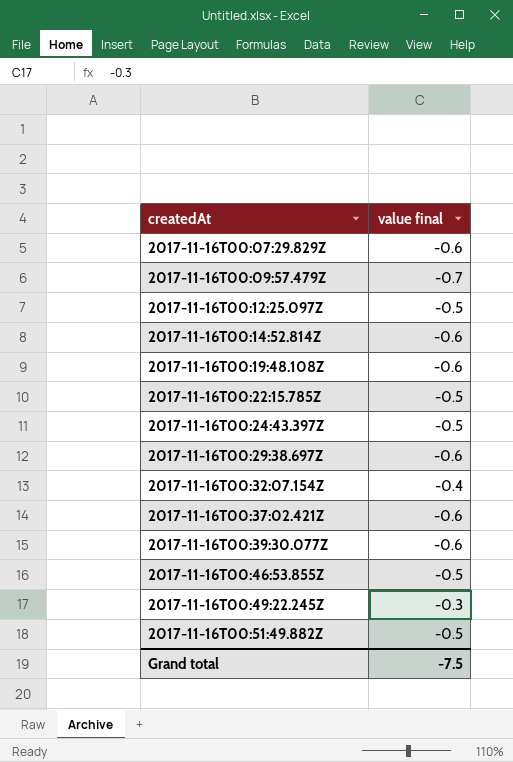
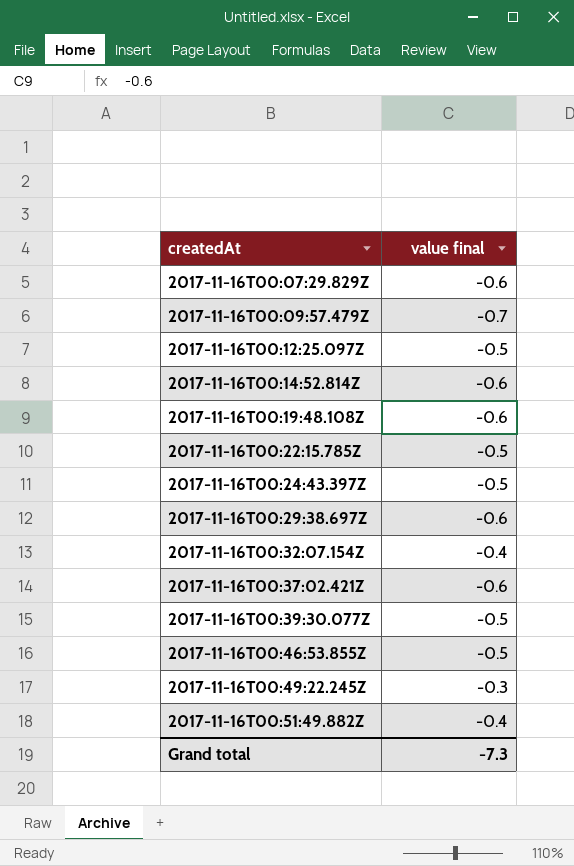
2017-11-16T00:39:30.077Z | value final: -0.6 -> -0.5
2017-11-16T00:51:49.882Z | value final: -0.5 -> -0.4
Grand total | value final: -7.5 -> -7.3

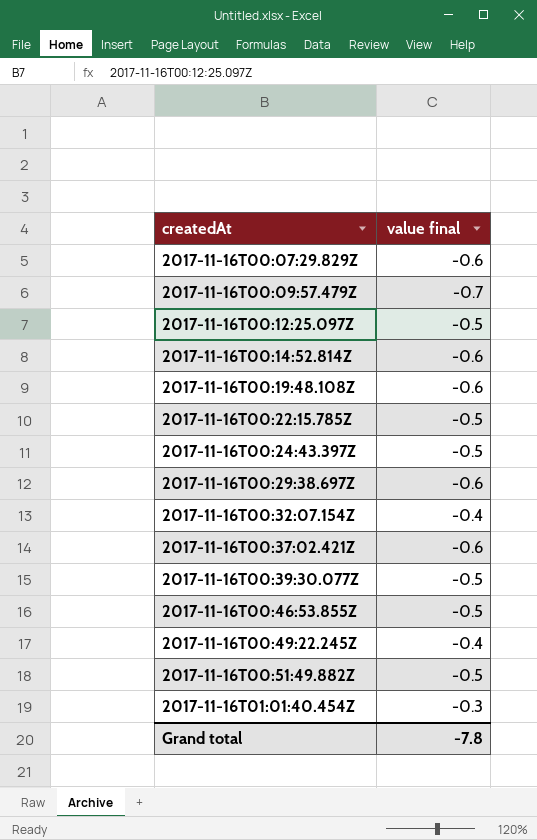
2017-11-16T00:49:22.245Z | value final: -0.3 -> -0.4
2017-11-16T00:51:49.882Z | value final: -0.4 -> -0.5
row 2017-11-16T01:01:40.454Z: none -> -0.3
Grand total | value final: -7.3 -> -7.8

